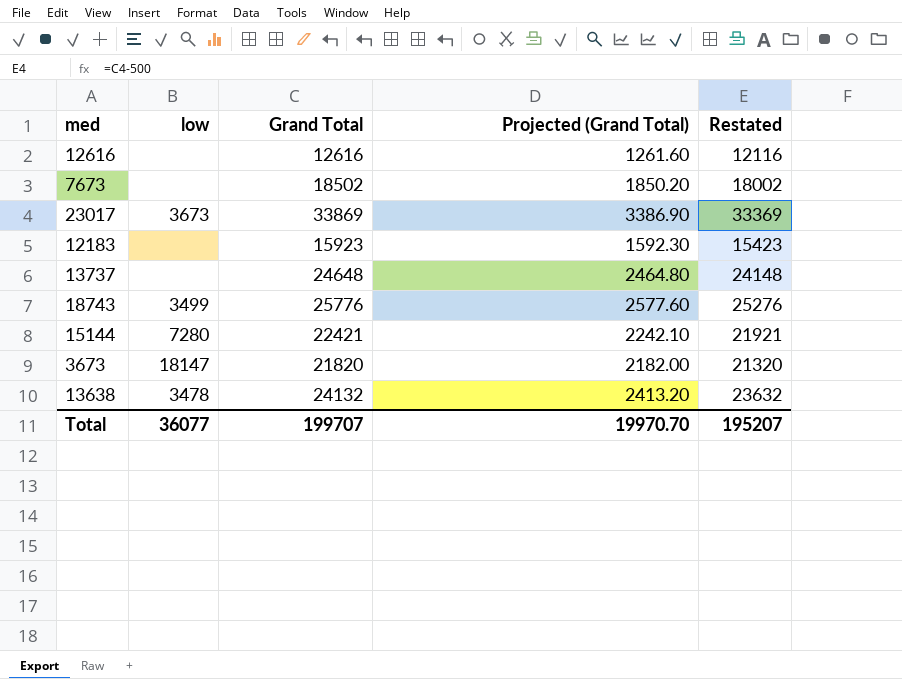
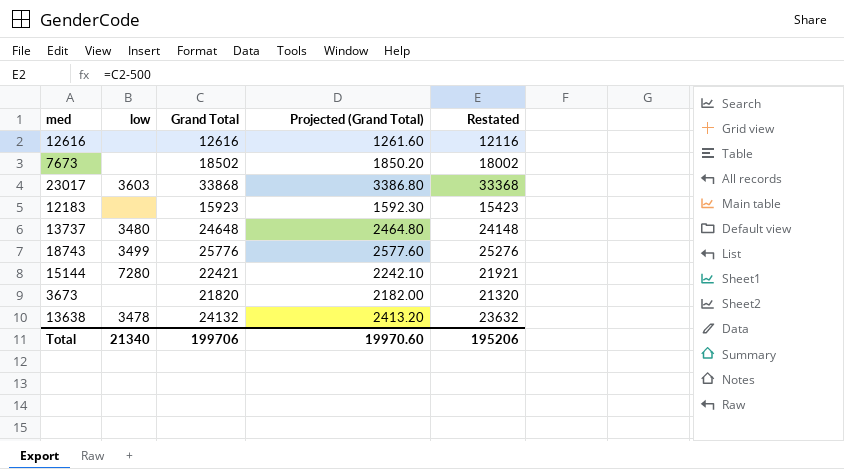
23017 | low: 3673 -> 3603
23017 | Grand Total: 33869 -> 33868
23017 | Projected (Grand Total): 3386.90 -> 3386.80
23017 | Restated: 33369 -> 33368
13737 | low: none -> 3480
3673 | low: 18147 -> none
Total | low: 36077 -> 21340
Total | Grand Total: 199707 -> 199706
Total | Projected (Grand Total): 19970.70 -> 19970.60
Total | Restated: 195207 -> 195206

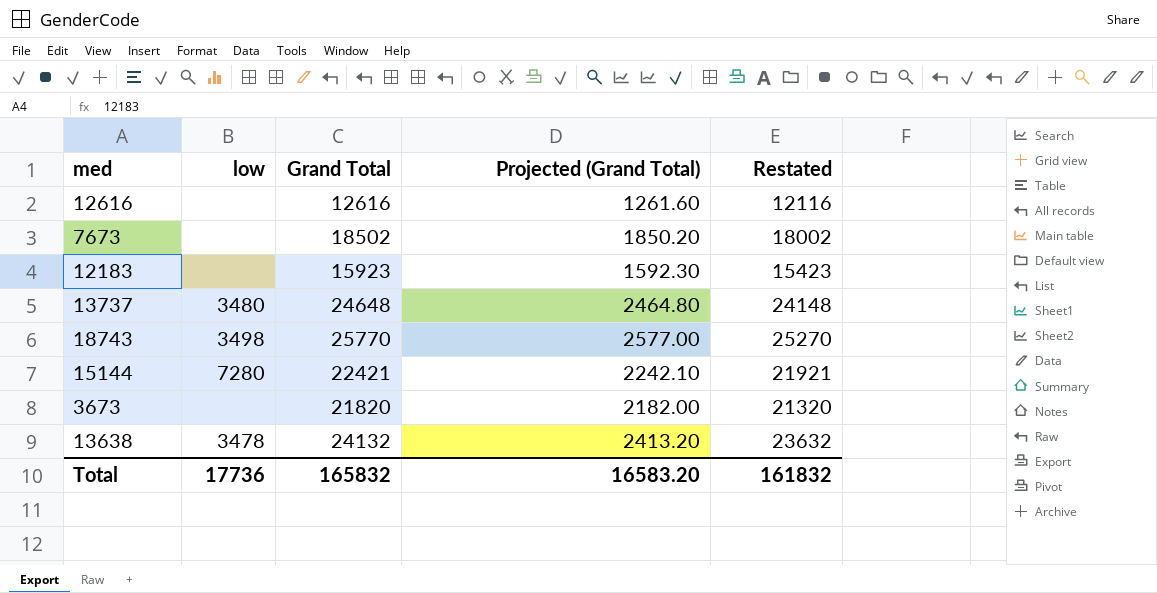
row 23017: 3603 | 33868 | 3386.80 | 33368 -> none
18743 | low: 3499 -> 3498
18743 | Grand Total: 25776 -> 25770
18743 | Projected (Grand Total): 2577.60 -> 2577.00
18743 | Restated: 25276 -> 25270
Total | low: 21340 -> 17736
Total | Grand Total: 199706 -> 165832
Total | Projected (Grand Total): 19970.60 -> 16583.20
Total | Restated: 195206 -> 161832

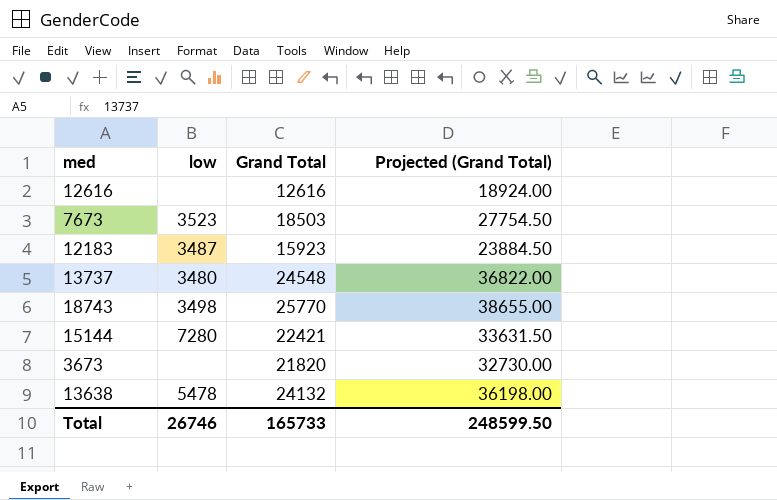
column Restated | formula: [Grand Total] - 500 -> none
column Projected (Grand Total) | formula: [Grand Total] * 0.1 -> [Grand Total] * 1.5
7673 | low: none -> 3523
7673 | Grand Total: 18502 -> 18503
12183 | low: none -> 3487
13737 | Grand Total: 24648 -> 24548
13638 | low: 3478 -> 5478
Total | low: 17736 -> 26746
Total | Grand Total: 165832 -> 165733
Total | Projected (Grand Total): 16583.20 -> 248599.50

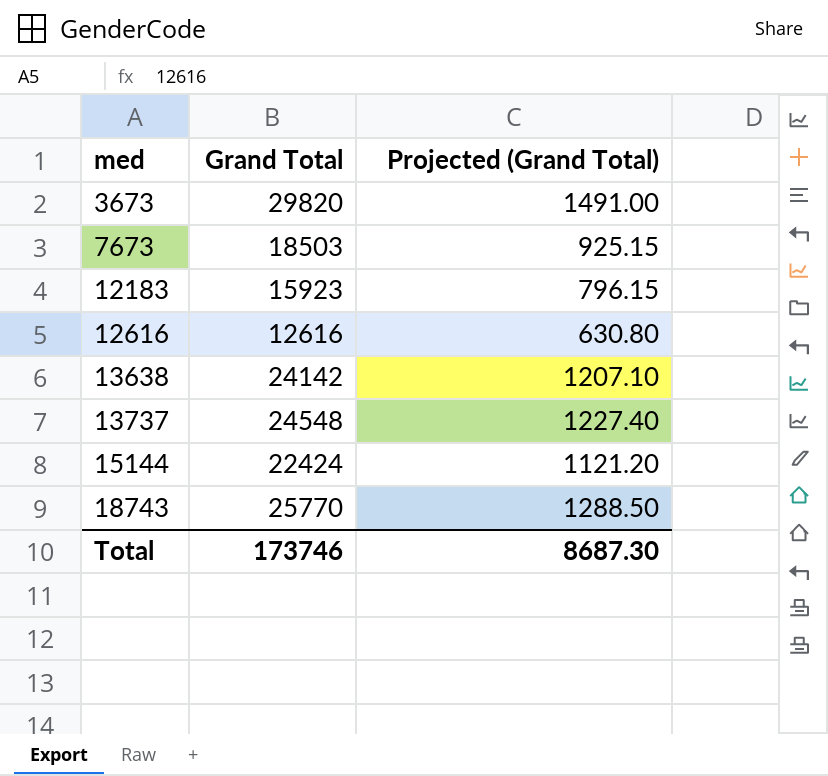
row order: none -> med ascending
column low | position: 2 -> none
column Projected (Grand Total) | formula: [Grand Total] * 1.5 -> [Grand Total] * 0.05
3673 | Grand Total: 21820 -> 29820
13638 | Grand Total: 24132 -> 24142
15144 | Grand Total: 22421 -> 22424
Total | Grand Total: 165733 -> 173746
Total | Projected (Grand Total): 248599.50 -> 8687.30

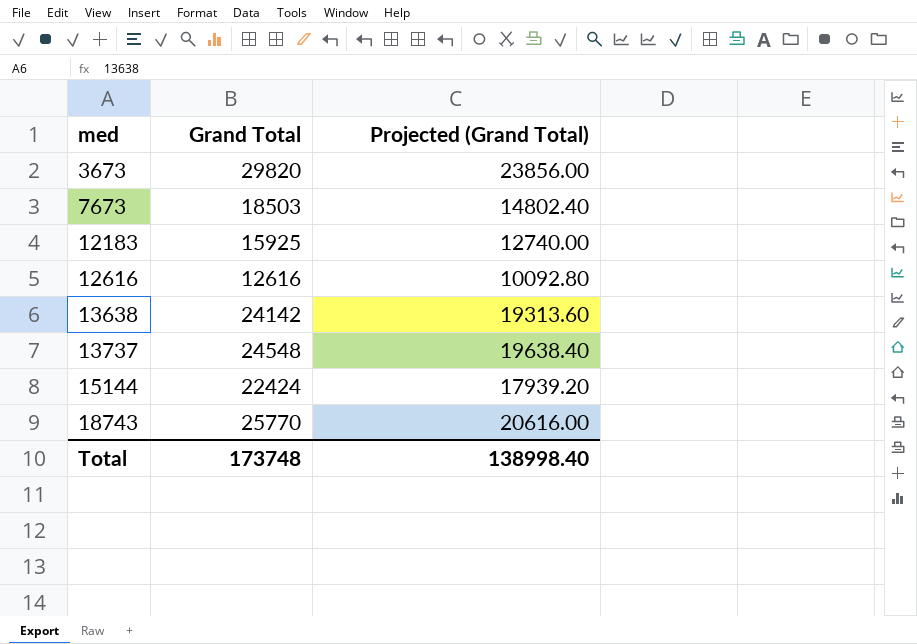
column Projected (Grand Total) | formula: [Grand Total] * 0.05 -> [Grand Total] * 0.8
12183 | Grand Total: 15923 -> 15925
Total | Grand Total: 173746 -> 173748
Total | Projected (Grand Total): 8687.30 -> 138998.40

